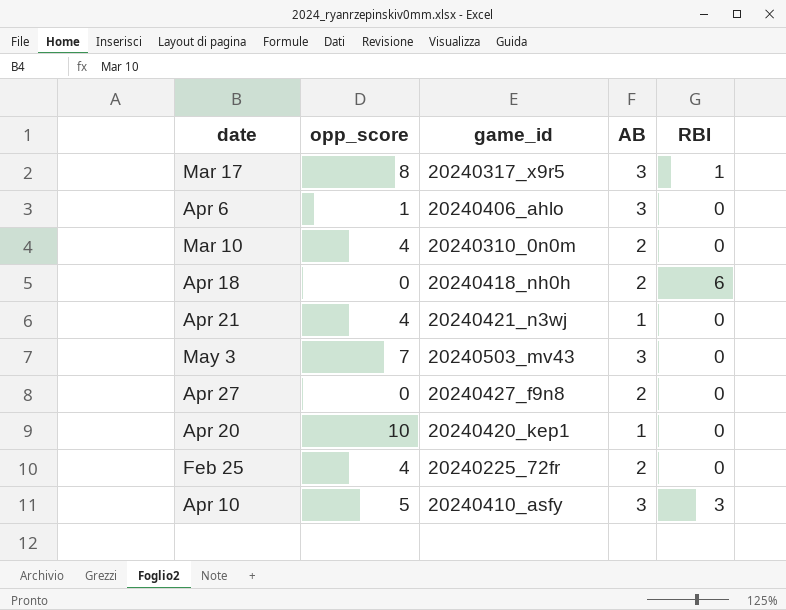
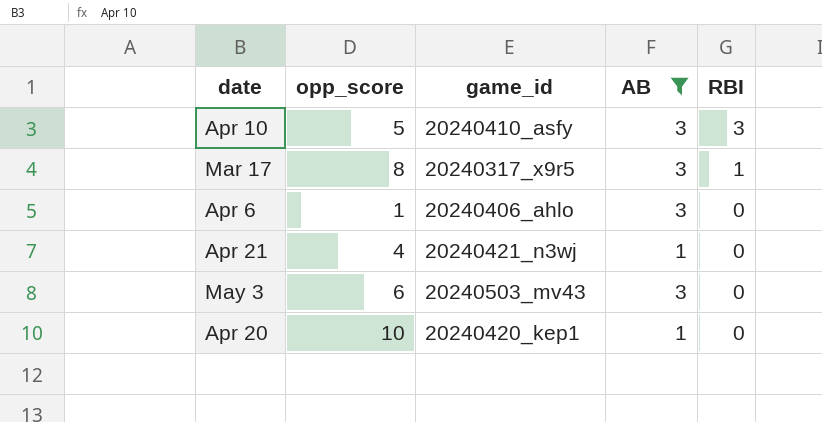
filter: none -> AB != 2
row order: none -> RBI descending
May 3 | opp_score: 7 -> 6

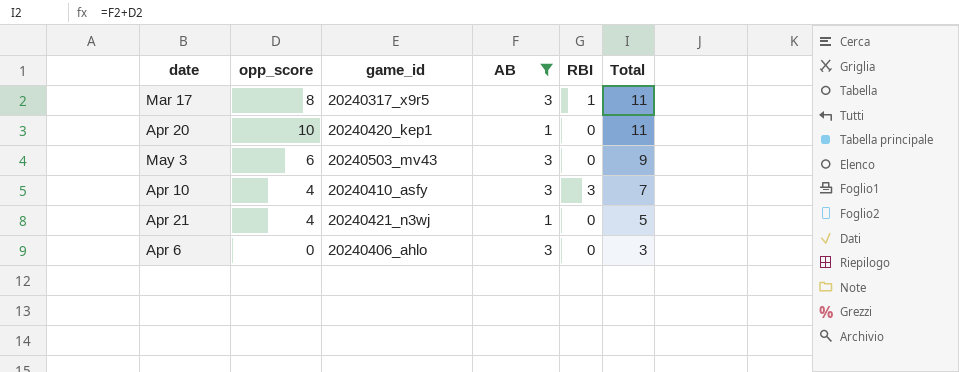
row order: RBI descending -> Total descending
column Total | formula: none -> [opp_score] + [AB]
Apr 10 | opp_score: 5 -> 4
Apr 6 | opp_score: 1 -> 0

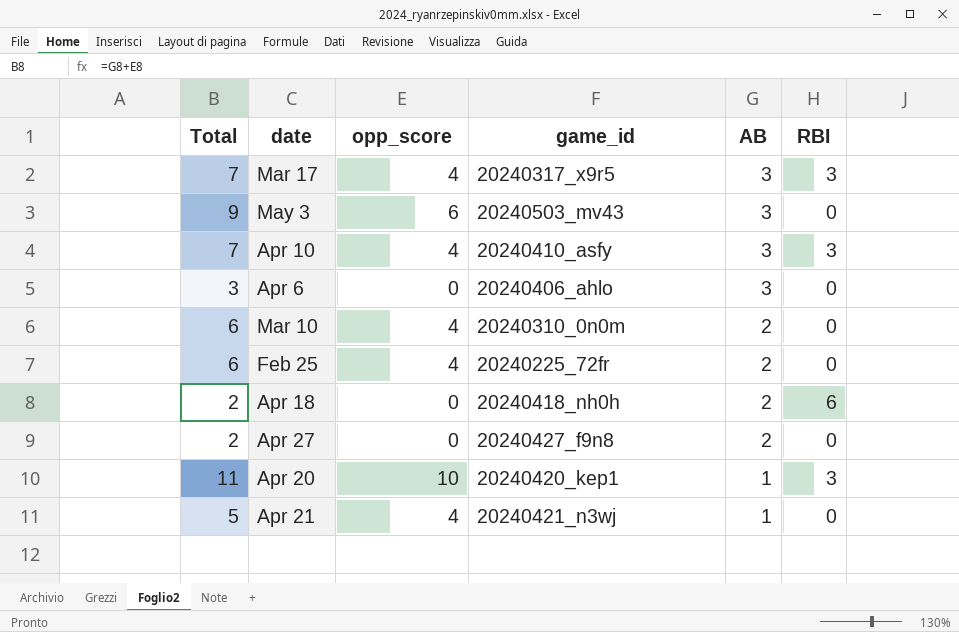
filter: AB != 2 -> none
row order: Total descending -> AB descending
column Total | position: 6 -> 1
Mar 17 | Total: 11 -> 7
Mar 17 | opp_score: 8 -> 4
Mar 17 | RBI: 1 -> 3
Apr 20 | RBI: 0 -> 3

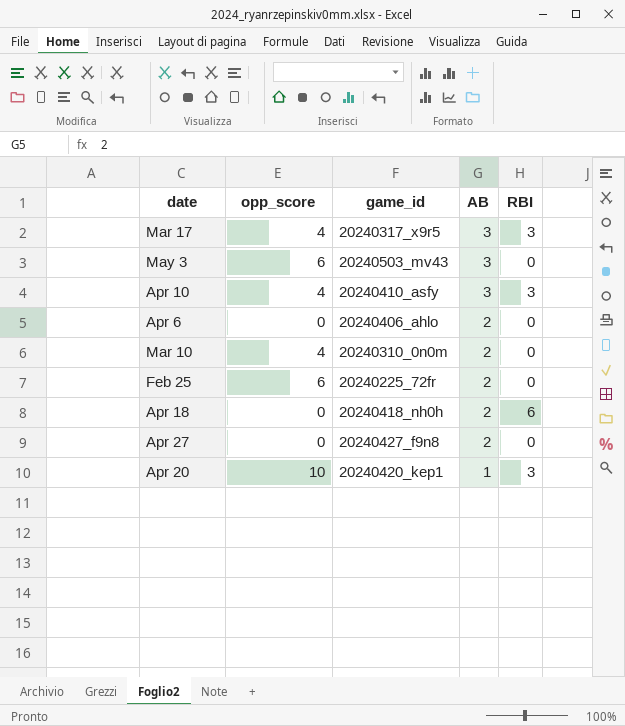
column Total | formula: [opp_score] + [AB] -> none
row Apr 21: 5 | 4 | 20240421_n3wj | 1 | 0 -> none
Apr 6 | AB: 3 -> 2
Feb 25 | opp_score: 4 -> 6

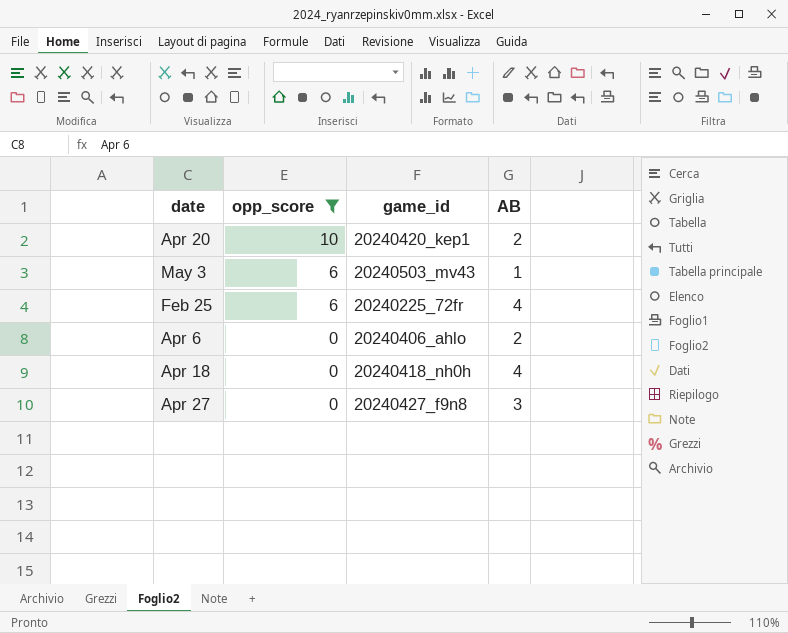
filter: none -> opp_score != 4
row order: AB descending -> opp_score descending
column RBI | position: 5 -> none
Apr 20 | AB: 1 -> 2
May 3 | AB: 3 -> 1
Feb 25 | AB: 2 -> 4
Apr 18 | AB: 2 -> 4
Apr 27 | AB: 2 -> 3

